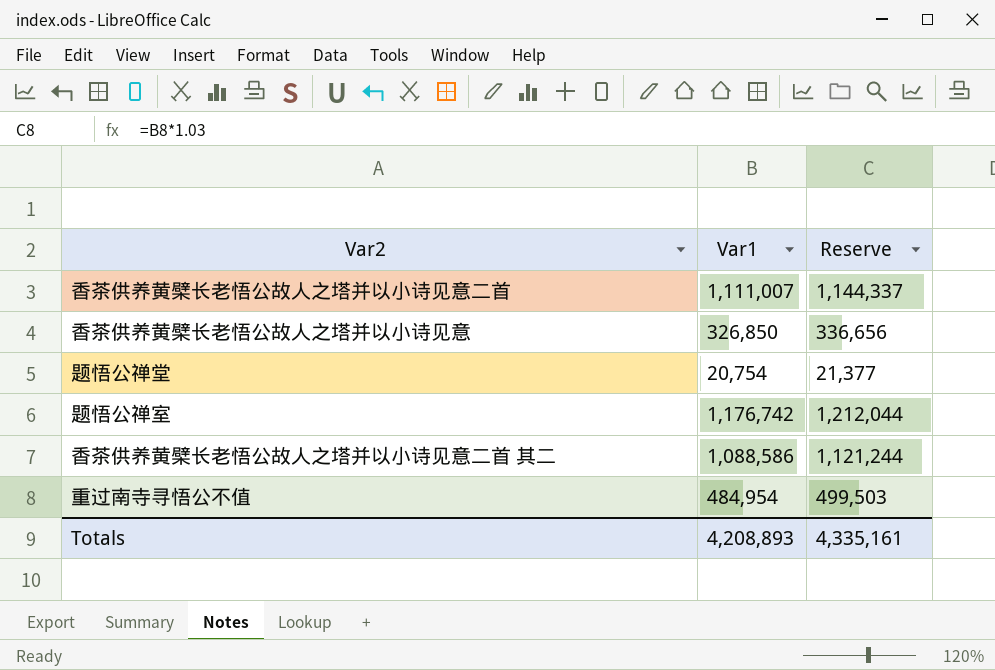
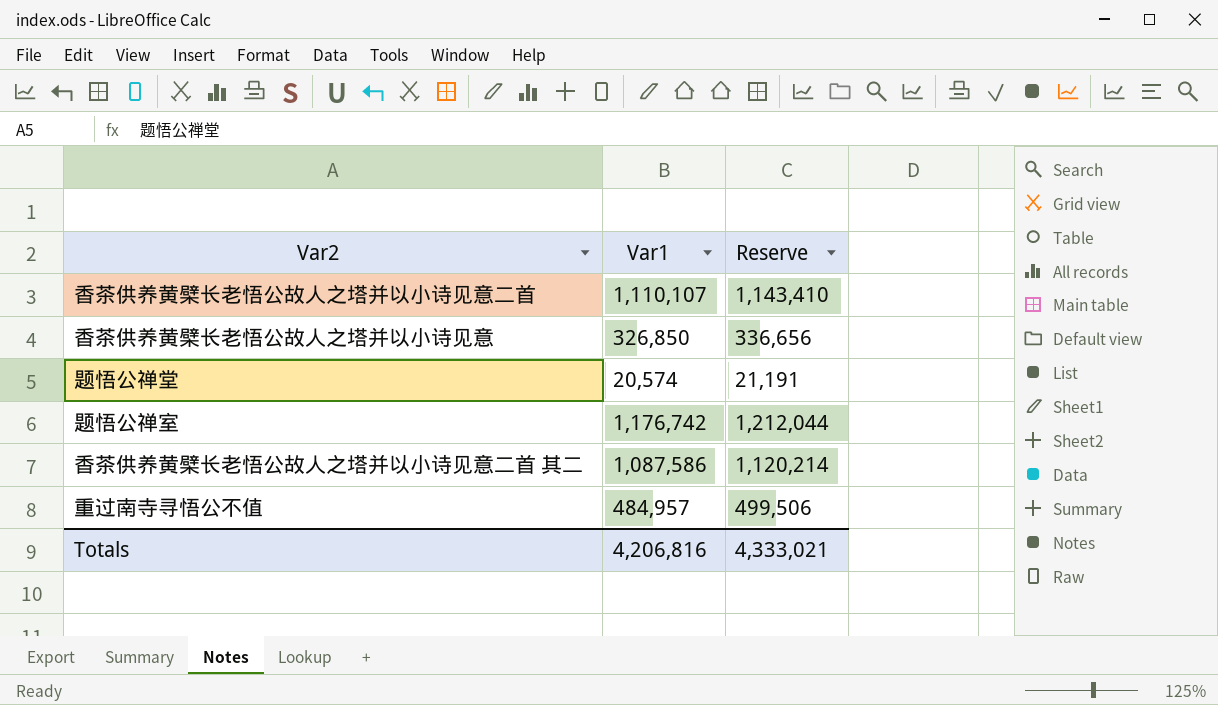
香茶供养黄檗长老悟公故人之塔并以小诗见意二首 | Var1: 1,111,007 -> 1,110,107
香茶供养黄檗长老悟公故人之塔并以小诗见意二首 | Reserve: 1,144,337 -> 1,143,410
题悟公禅堂 | Var1: 20,754 -> 20,574
题悟公禅堂 | Reserve: 21,377 -> 21,191
香茶供养黄檗长老悟公故人之塔并以小诗见意二首 其二 | Var1: 1,088,586 -> 1,087,586
香茶供养黄檗长老悟公故人之塔并以小诗见意二首 其二 | Reserve: 1,121,244 -> 1,120,214
重过南寺寻悟公不值 | Var1: 484,954 -> 484,957
重过南寺寻悟公不值 | Reserve: 499,503 -> 499,506
Totals | Var1: 4,208,893 -> 4,206,816
Totals | Reserve: 4,335,161 -> 4,333,021

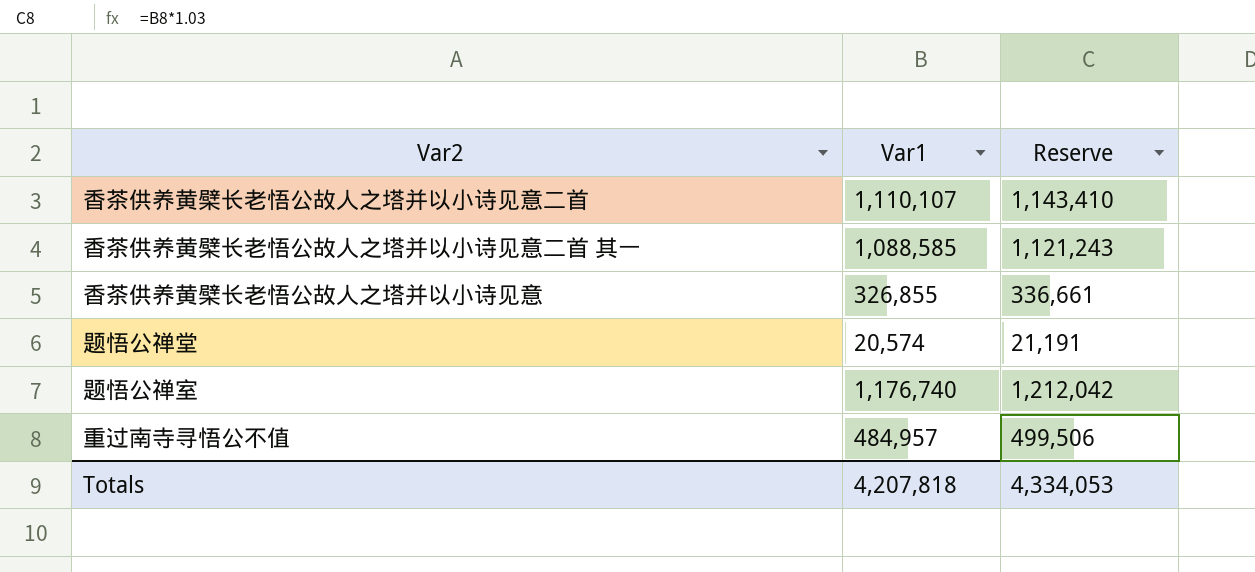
row 香茶供养黄檗长老悟公故人之塔并以小诗见意二首 其二: 1,087,586 | 1,120,214 -> none
row 香茶供养黄檗长老悟公故人之塔并以小诗见意二首 其一: none -> 1,088,585 | 1,121,243
香茶供养黄檗长老悟公故人之塔并以小诗见意 | Var1: 326,850 -> 326,855
香茶供养黄檗长老悟公故人之塔并以小诗见意 | Reserve: 336,656 -> 336,661
题悟公禅室 | Var1: 1,176,742 -> 1,176,740
题悟公禅室 | Reserve: 1,212,044 -> 1,212,042
Totals | Var1: 4,206,816 -> 4,207,818
Totals | Reserve: 4,333,021 -> 4,334,053

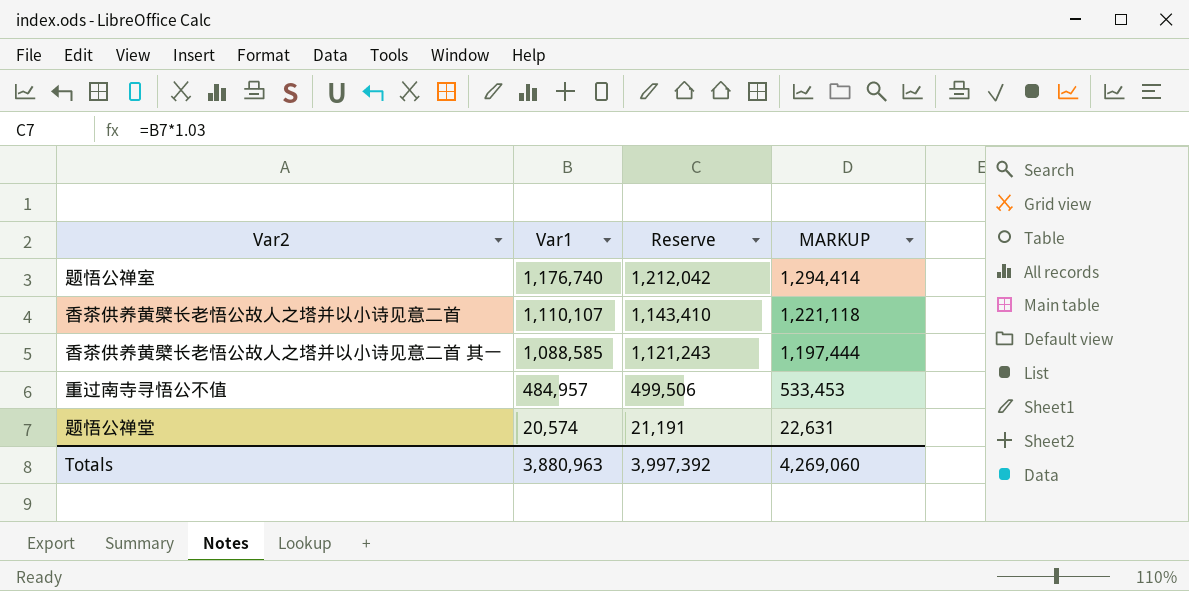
row order: none -> Var1 descending
column MARKUP | formula: none -> [Var1] * 1.1
row 香茶供养黄檗长老悟公故人之塔并以小诗见意: 326,855 | 336,661 -> none
Totals | Var1: 4,207,818 -> 3,880,963
Totals | Reserve: 4,334,053 -> 3,997,392

